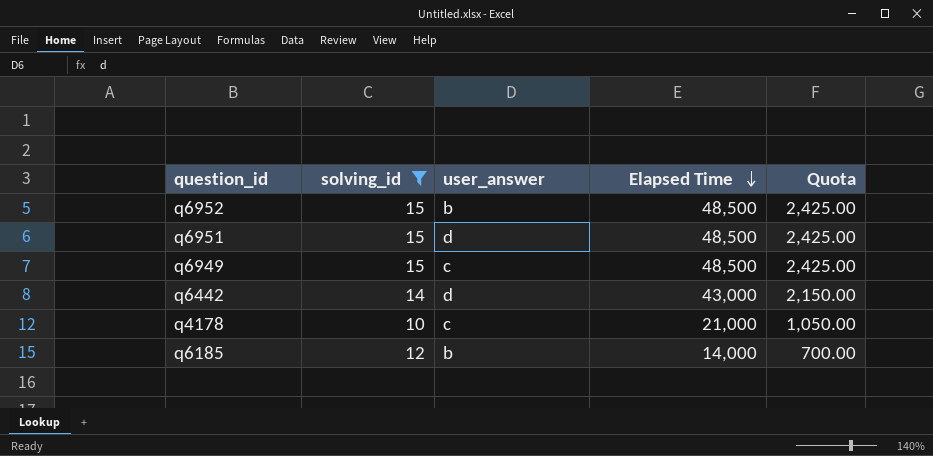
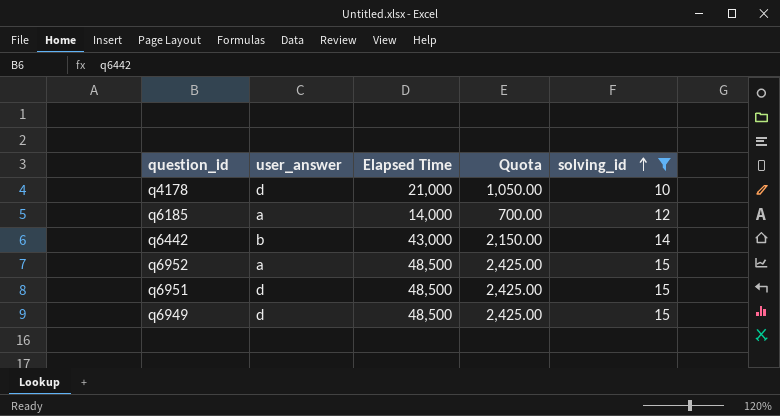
row order: Elapsed Time descending -> solving_id ascending
column solving_id | position: 2 -> 5
q4178 | user_answer: c -> d
q6185 | user_answer: b -> a
q6442 | user_answer: d -> b
q6952 | user_answer: b -> a
q6949 | user_answer: c -> d

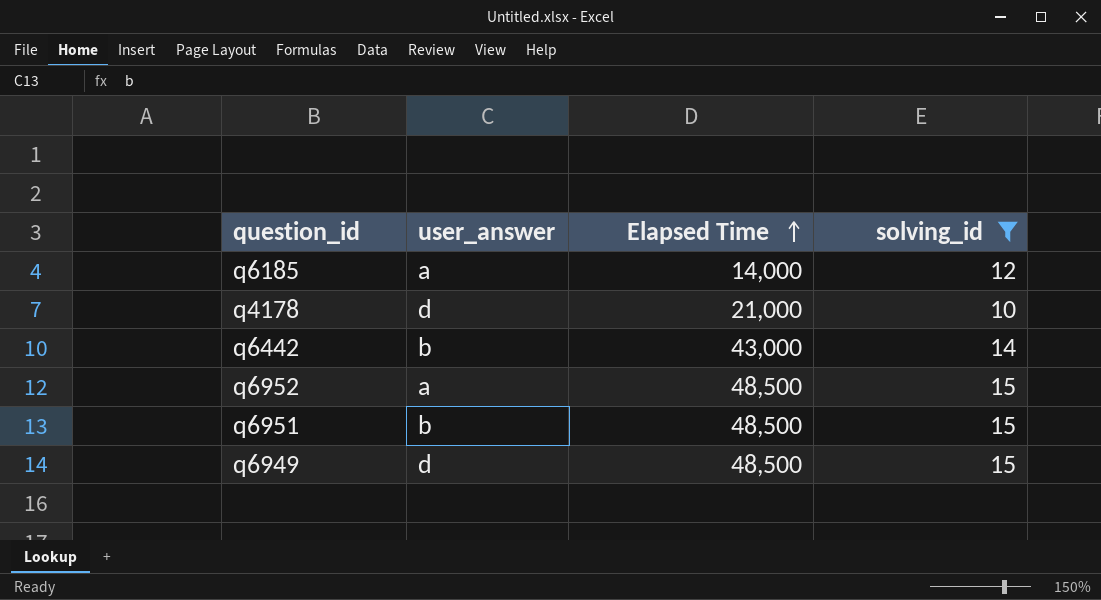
row order: solving_id ascending -> Elapsed Time ascending
column Quota | formula: [Elapsed Time] * 0.05 -> none
q6951 | user_answer: d -> b

